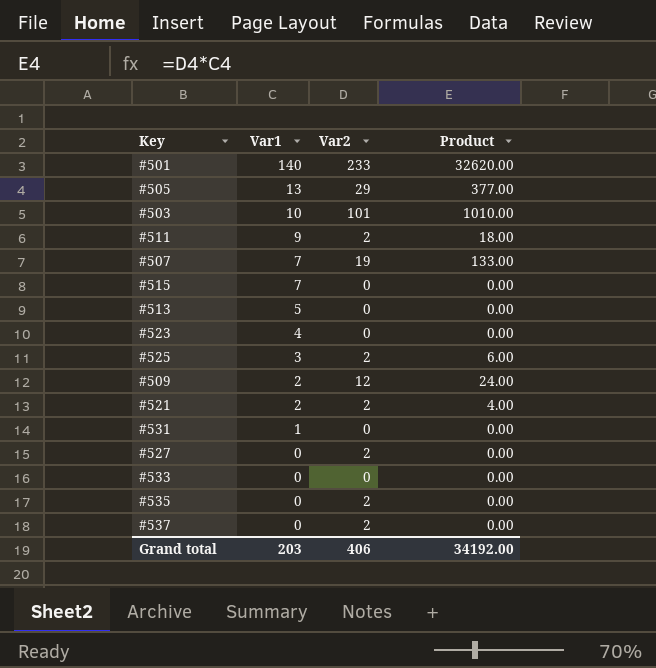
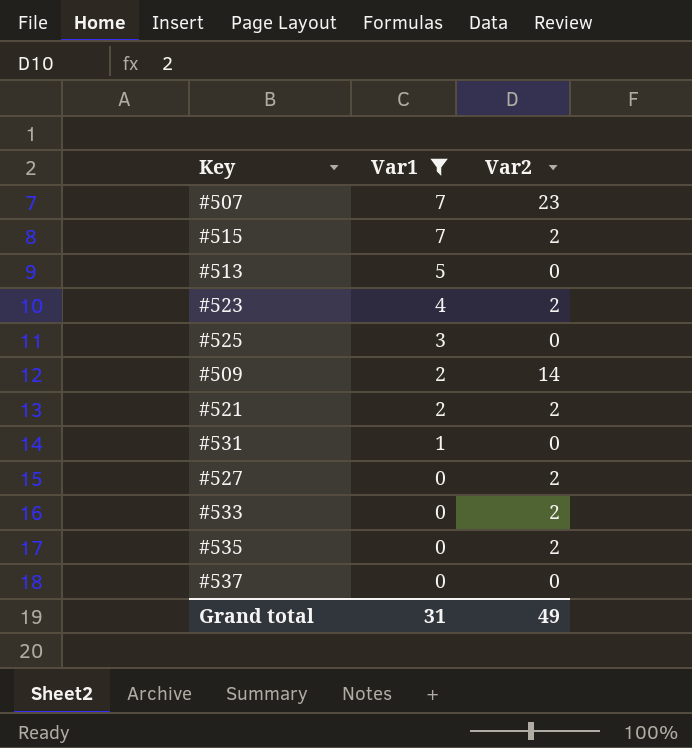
filter: none -> Var1 <= 7
column Product | formula: [Var1] * [Var2] -> none
#507 | Var2: 19 -> 23
#515 | Var2: 0 -> 2
#523 | Var2: 0 -> 2
#525 | Var2: 2 -> 0
#509 | Var2: 12 -> 14
#533 | Var2: 0 -> 2
#537 | Var2: 2 -> 0
Grand total | Var1: 203 -> 31
Grand total | Var2: 406 -> 49

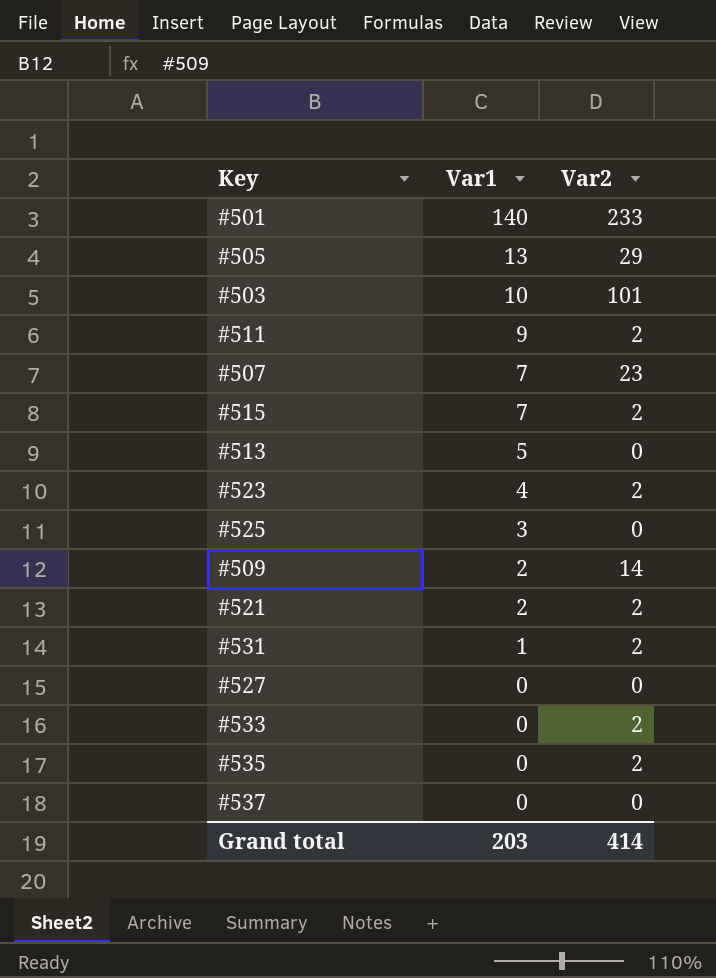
filter: Var1 <= 7 -> none
#531 | Var2: 0 -> 2
#527 | Var2: 2 -> 0
Grand total | Var1: 31 -> 203
Grand total | Var2: 49 -> 414

